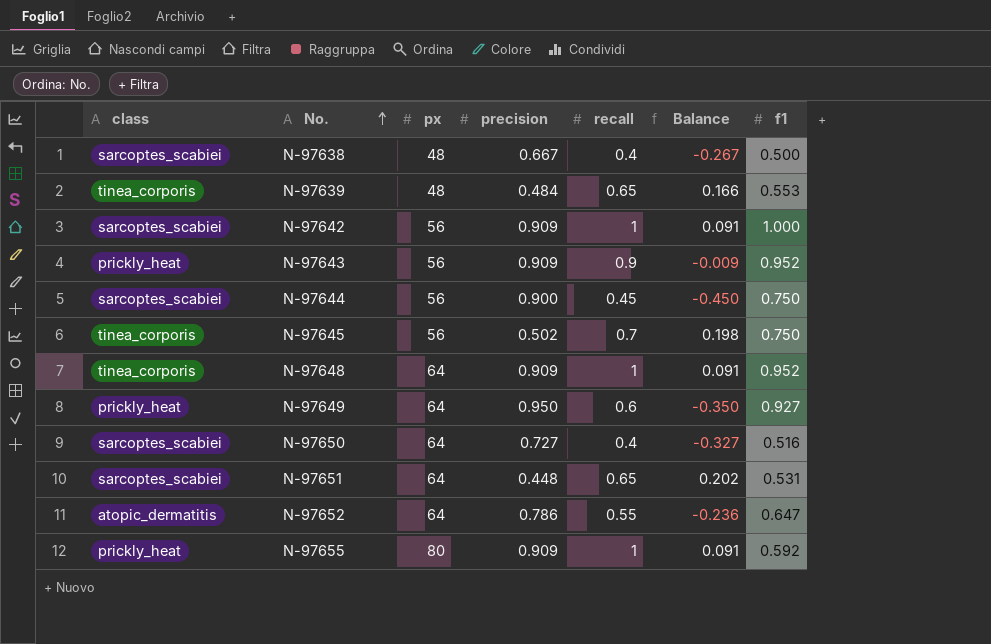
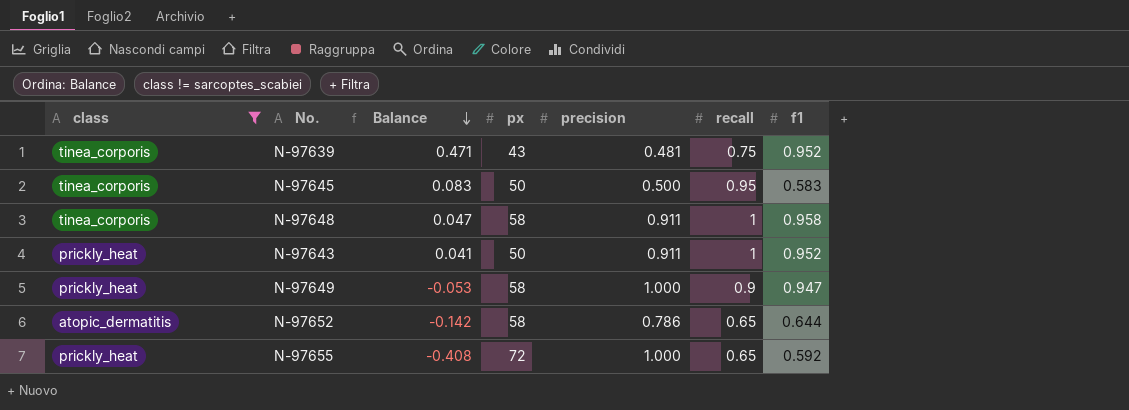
filter: none -> class != sarcoptes_scabiei
row order: No. ascending -> Balance descending
column Balance | formula: [recall] - [precision] -> [f1] - [precision]
column Balance | position: 6 -> 3
N-97639 | px: 48 -> 43
N-97639 | precision: 0.484 -> 0.481
N-97639 | recall: 0.65 -> 0.75
N-97639 | f1: 0.553 -> 0.952
N-97645 | px: 56 -> 50
N-97645 | precision: 0.502 -> 0.500
N-97645 | recall: 0.7 -> 0.95
N-97645 | f1: 0.750 -> 0.583
N-97648 | px: 64 -> 58
N-97648 | precision: 0.909 -> 0.911
N-97648 | f1: 0.952 -> 0.958
N-97643 | px: 56 -> 50
N-97643 | precision: 0.909 -> 0.911
N-97643 | recall: 0.9 -> 1
N-97649 | px: 64 -> 58
N-97649 | precision: 0.950 -> 1.000
N-97649 | recall: 0.6 -> 0.9
N-97649 | f1: 0.927 -> 0.947
N-97652 | px: 64 -> 58
N-97652 | recall: 0.55 -> 0.65
N-97652 | f1: 0.647 -> 0.644
N-97655 | px: 80 -> 72
N-97655 | precision: 0.909 -> 1.000
N-97655 | recall: 1 -> 0.65

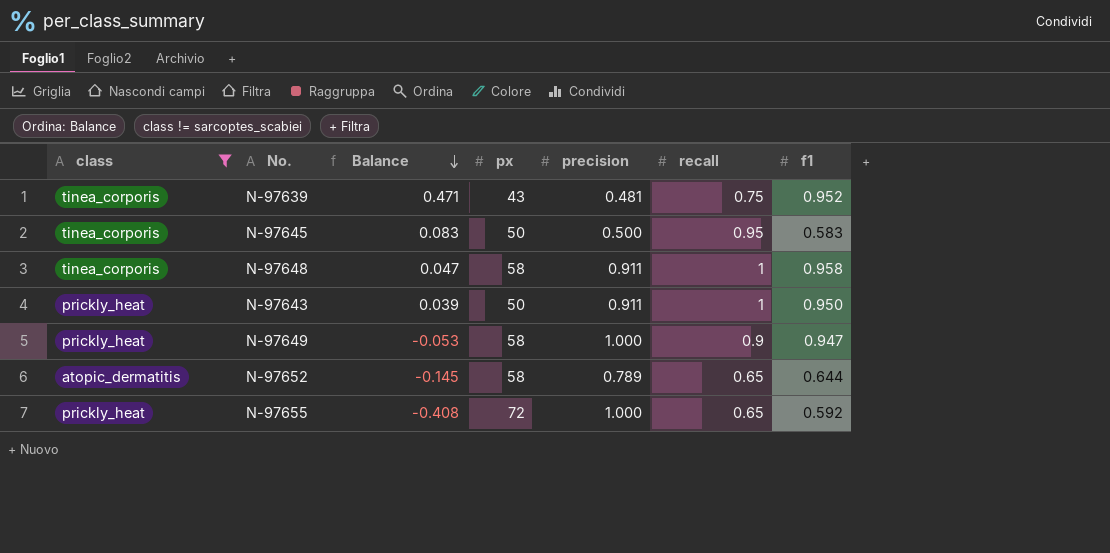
N-97643 | Balance: 0.041 -> 0.039
N-97643 | f1: 0.952 -> 0.950
N-97652 | Balance: -0.142 -> -0.145
N-97652 | precision: 0.786 -> 0.789

